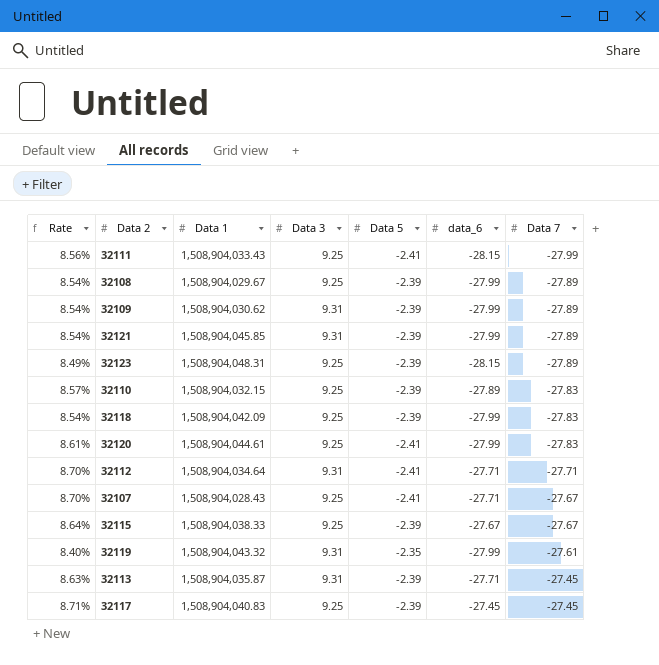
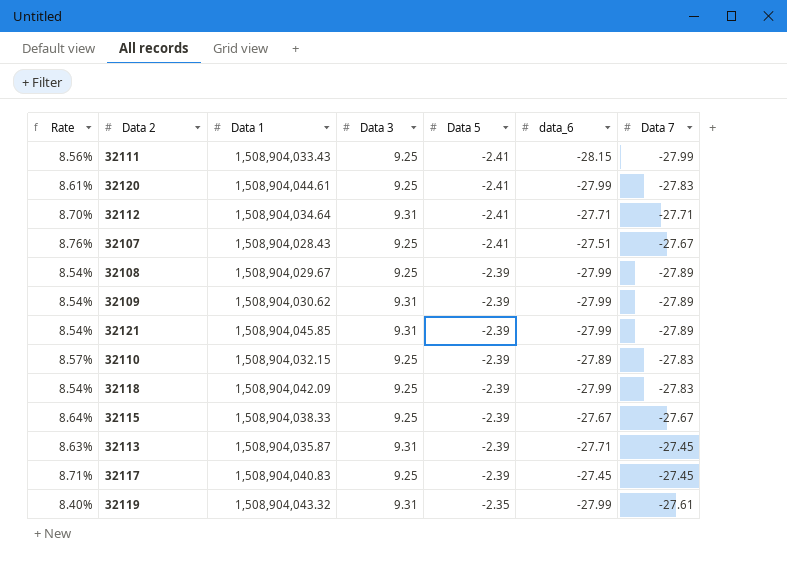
row order: Data 7 ascending -> Data 5 ascending
row 32123: 8.49% | 1,508,904,048.31 | 9.25 | -2.39 | -28.15 | -27.89 -> none
32107 | Rate: 8.70% -> 8.76%
32107 | data_6: -27.71 -> -27.51

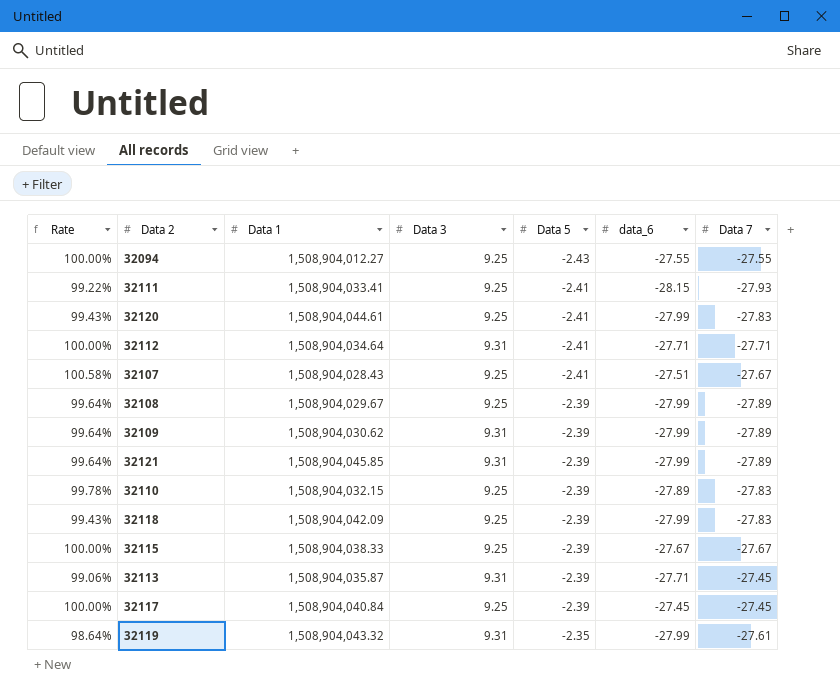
column Rate | formula: [Data 5] / [data_6] -> [Data 7] / [data_6]
row 32094: none -> 100.00% | 1,508,904,012.27 | 9.25 | -2.43 | -27.55 | -27.55
32111 | Data 1: 1,508,904,033.43 -> 1,508,904,033.41
32111 | Data 7: -27.99 -> -27.93
32117 | Data 1: 1,508,904,040.83 -> 1,508,904,040.84

